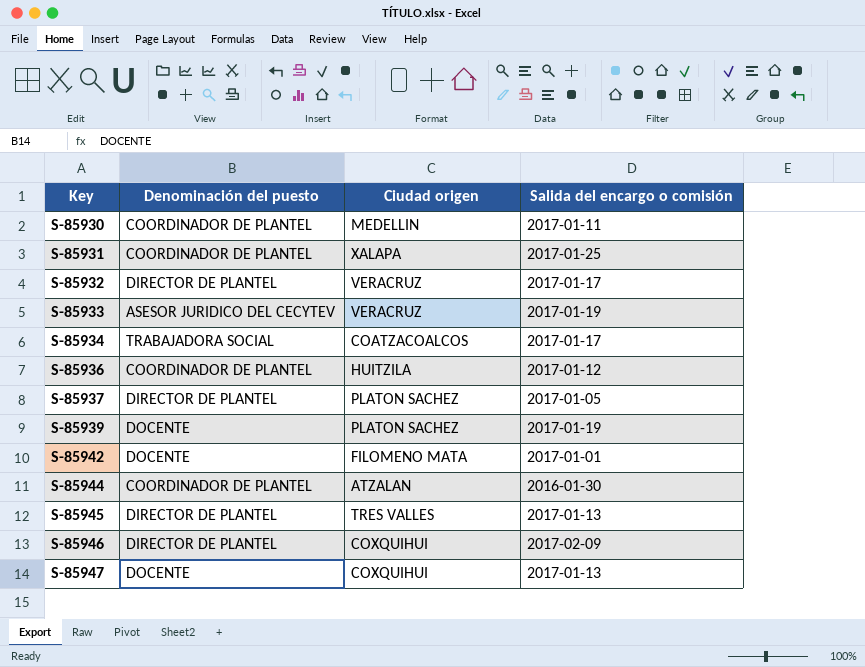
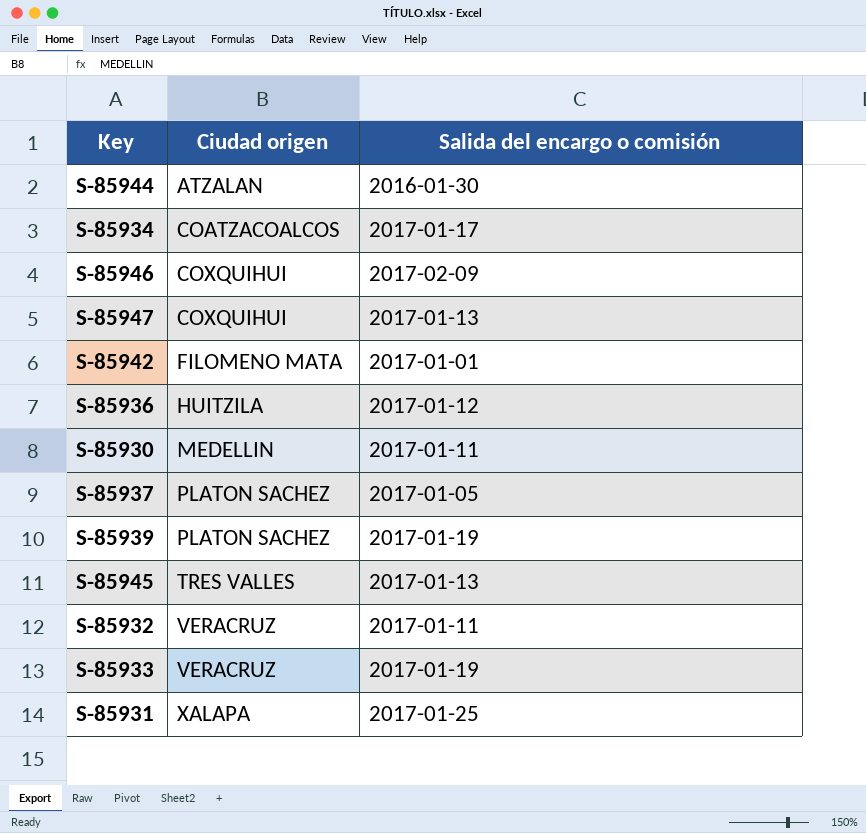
row order: Key ascending -> Ciudad origen ascending
column Denominación del puesto | position: 2 -> none
S-85932 | Salida del encargo o comisión: 2017-01-17 -> 2017-01-11

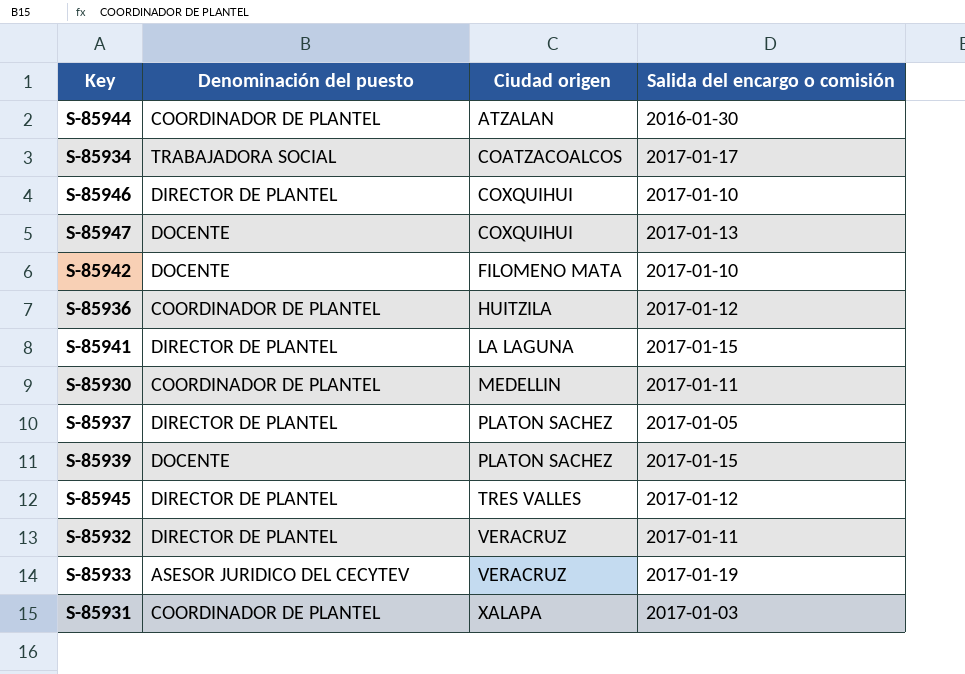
column Denominación del puesto | position: none -> 2
S-85946 | Salida del encargo o comisión: 2017-02-09 -> 2017-01-10
S-85942 | Salida del encargo o comisión: 2017-01-01 -> 2017-01-10
row S-85941: none -> DIRECTOR DE PLANTEL | LA LAGUNA | 2017-01-15
S-85939 | Salida del encargo o comisión: 2017-01-19 -> 2017-01-15
S-85945 | Salida del encargo o comisión: 2017-01-13 -> 2017-01-12
S-85931 | Salida del encargo o comisión: 2017-01-25 -> 2017-01-03

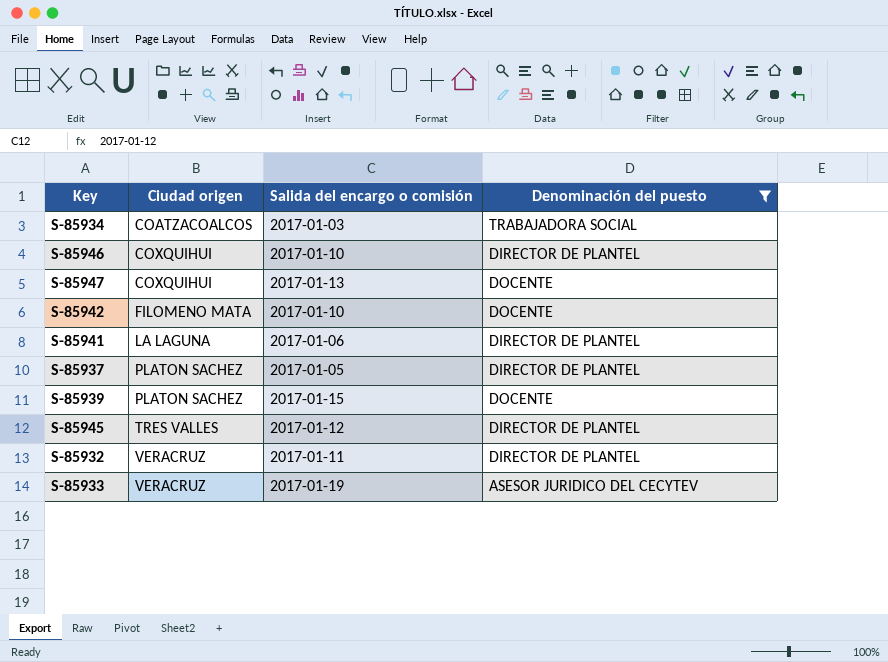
filter: none -> Denominación del puesto != COORDINADOR DE PLANTEL
column Denominación del puesto | position: 2 -> 4
S-85934 | Salida del encargo o comisión: 2017-01-17 -> 2017-01-03
S-85941 | Salida del encargo o comisión: 2017-01-15 -> 2017-01-06

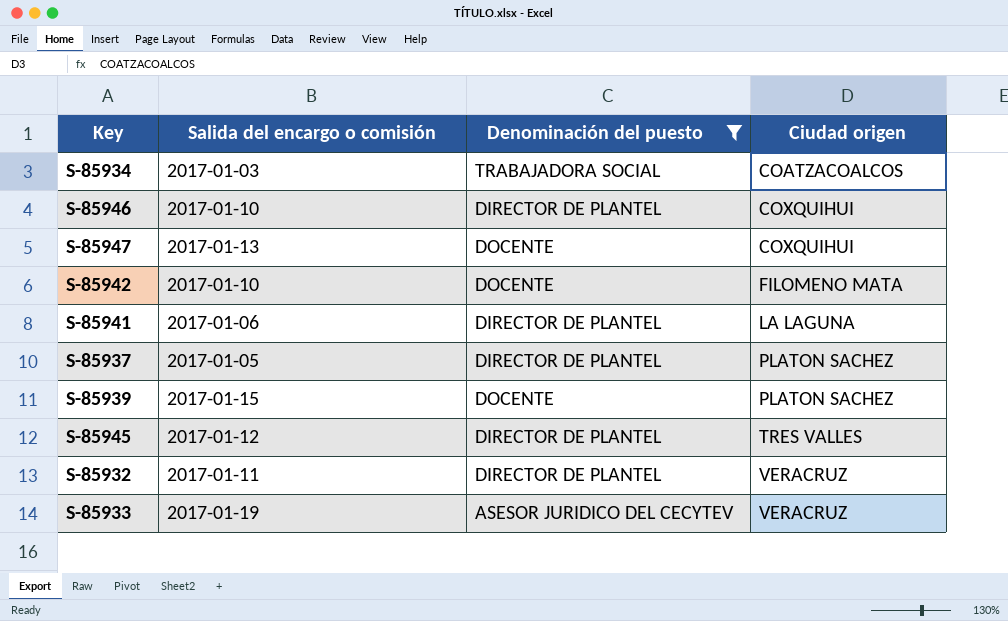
column Ciudad origen | position: 2 -> 4

